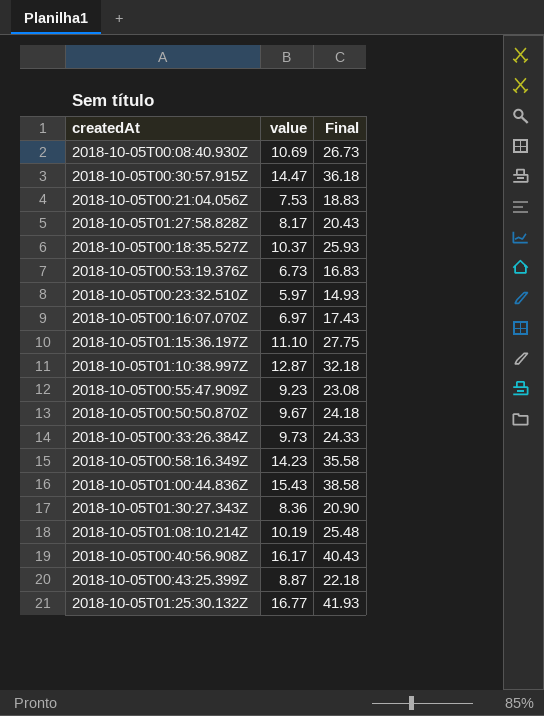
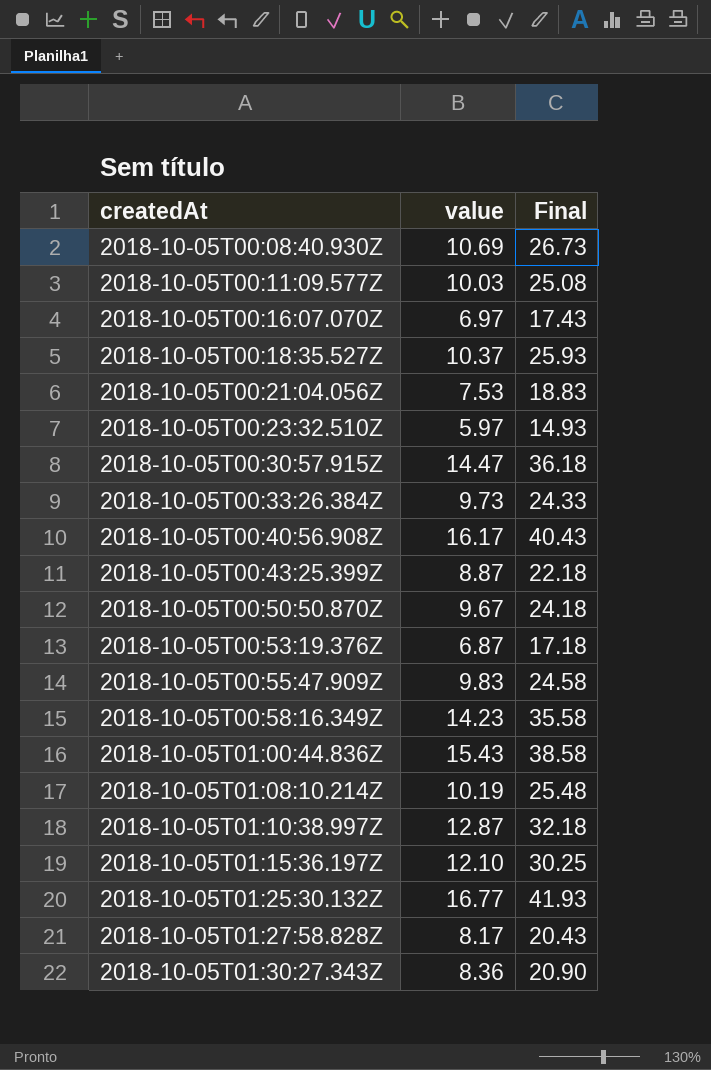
row order: none -> createdAt ascending
row 2018-10-05T00:11:09.577Z: none -> 10.03 | 25.08
2018-10-05T00:53:19.376Z | value: 6.73 -> 6.87
2018-10-05T00:53:19.376Z | Final: 16.83 -> 17.18
2018-10-05T00:55:47.909Z | value: 9.23 -> 9.83
2018-10-05T00:55:47.909Z | Final: 23.08 -> 24.58
2018-10-05T01:15:36.197Z | value: 11.10 -> 12.10
2018-10-05T01:15:36.197Z | Final: 27.75 -> 30.25

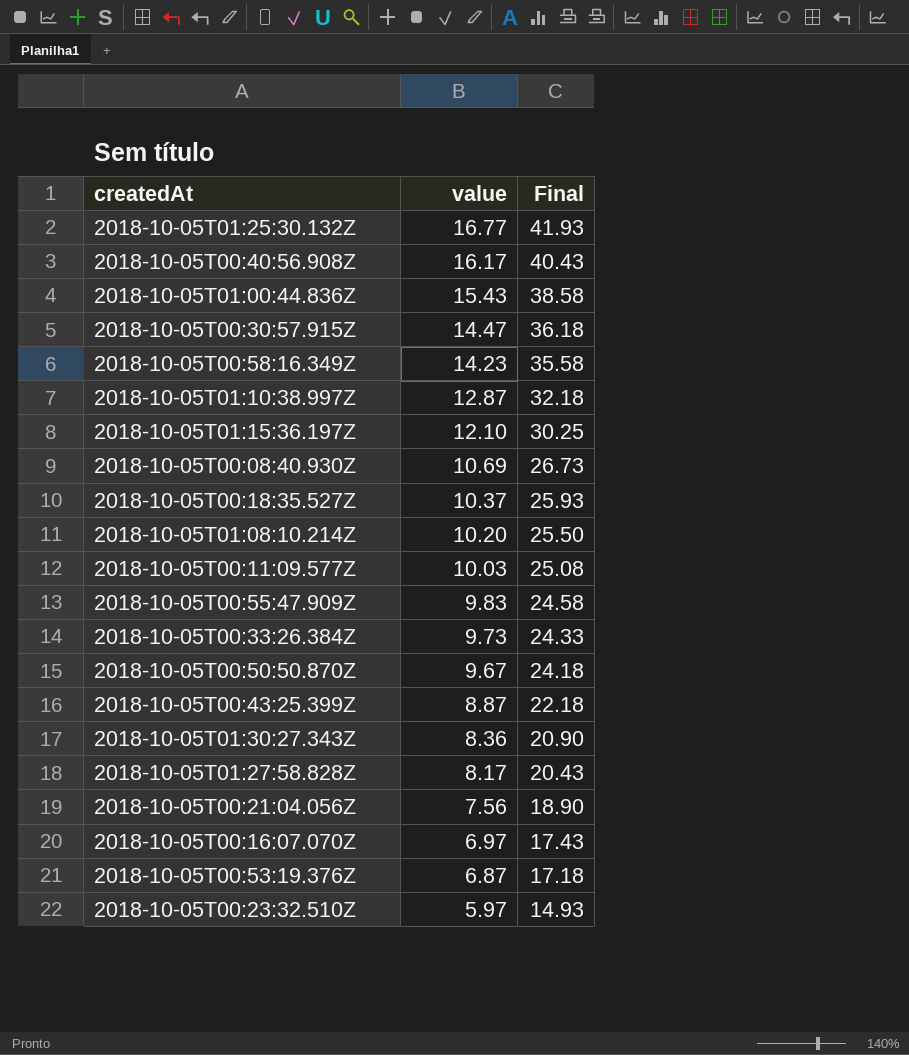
row order: createdAt ascending -> value descending
2018-10-05T01:08:10.214Z | value: 10.19 -> 10.20
2018-10-05T01:08:10.214Z | Final: 25.48 -> 25.50
2018-10-05T00:21:04.056Z | value: 7.53 -> 7.56
2018-10-05T00:21:04.056Z | Final: 18.83 -> 18.90

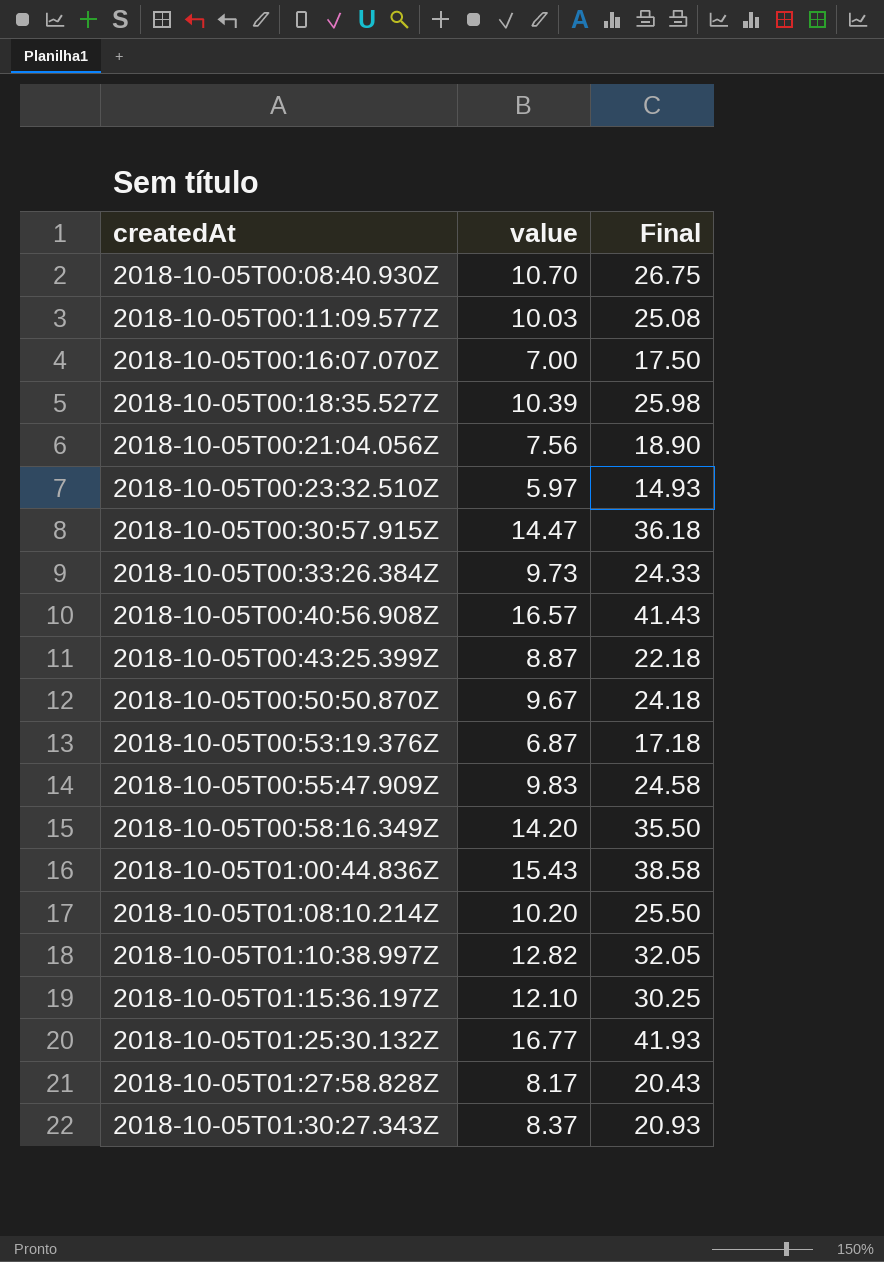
row order: value descending -> createdAt ascending
2018-10-05T00:08:40.930Z | value: 10.69 -> 10.70
2018-10-05T00:08:40.930Z | Final: 26.73 -> 26.75
2018-10-05T00:16:07.070Z | value: 6.97 -> 7.00
2018-10-05T00:16:07.070Z | Final: 17.43 -> 17.50
2018-10-05T00:18:35.527Z | value: 10.37 -> 10.39
2018-10-05T00:18:35.527Z | Final: 25.93 -> 25.98
2018-10-05T00:40:56.908Z | value: 16.17 -> 16.57
2018-10-05T00:40:56.908Z | Final: 40.43 -> 41.43
2018-10-05T00:58:16.349Z | value: 14.23 -> 14.20
2018-10-05T00:58:16.349Z | Final: 35.58 -> 35.50
2018-10-05T01:10:38.997Z | value: 12.87 -> 12.82
2018-10-05T01:10:38.997Z | Final: 32.18 -> 32.05
2018-10-05T01:30:27.343Z | value: 8.36 -> 8.37
2018-10-05T01:30:27.343Z | Final: 20.90 -> 20.93

